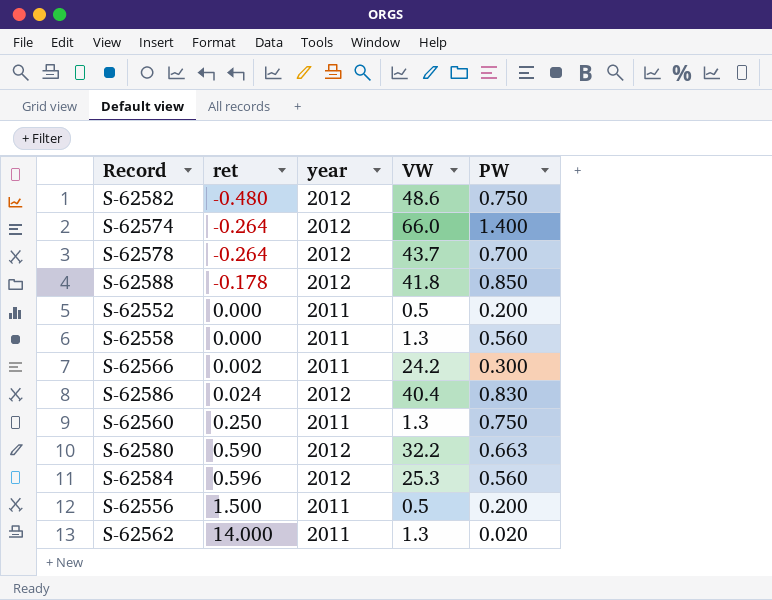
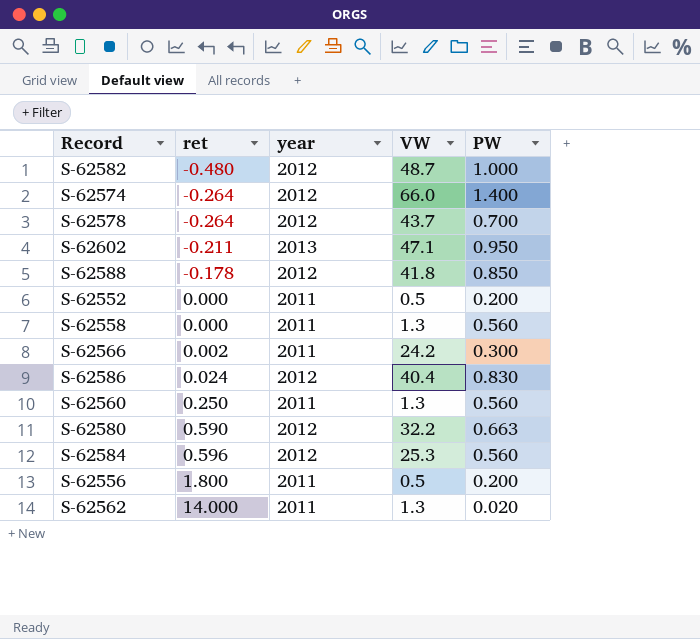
S-62582 | VW: 48.6 -> 48.7
S-62582 | PW: 0.750 -> 1.000
row S-62602: none -> -0.211 | 2013 | 47.1 | 0.950
S-62560 | PW: 0.750 -> 0.560
S-62556 | ret: 1.500 -> 1.800

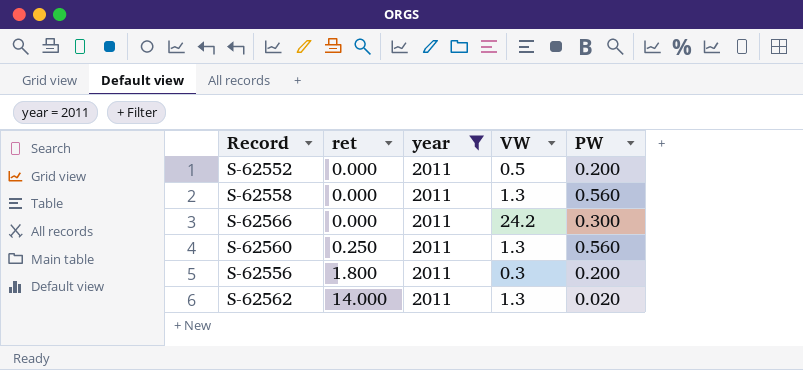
filter: none -> year = 2011
S-62566 | ret: 0.002 -> 0.000
S-62556 | VW: 0.5 -> 0.3

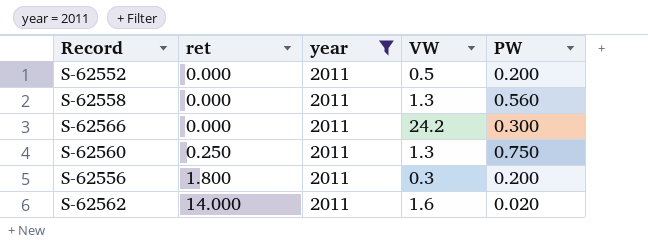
S-62560 | PW: 0.560 -> 0.750
S-62562 | VW: 1.3 -> 1.6

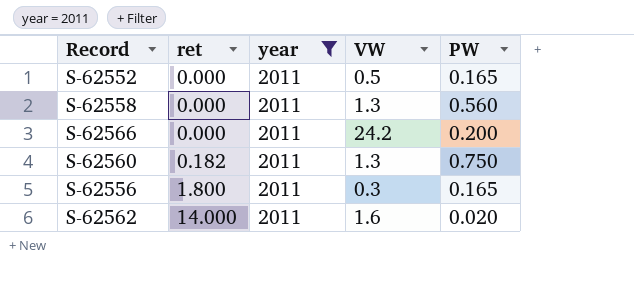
S-62552 | PW: 0.200 -> 0.165
S-62566 | PW: 0.300 -> 0.200
S-62560 | ret: 0.250 -> 0.182
S-62556 | PW: 0.200 -> 0.165

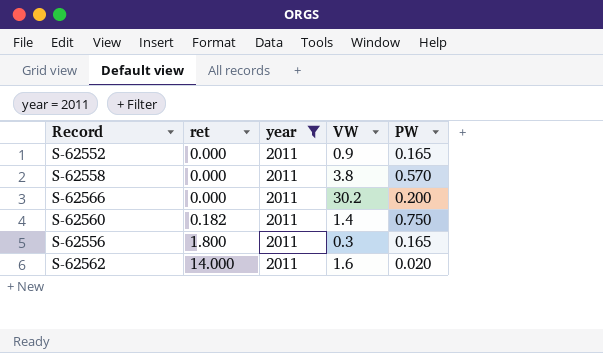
S-62552 | VW: 0.5 -> 0.9
S-62558 | VW: 1.3 -> 3.8
S-62558 | PW: 0.560 -> 0.570
S-62566 | VW: 24.2 -> 30.2
S-62560 | VW: 1.3 -> 1.4

